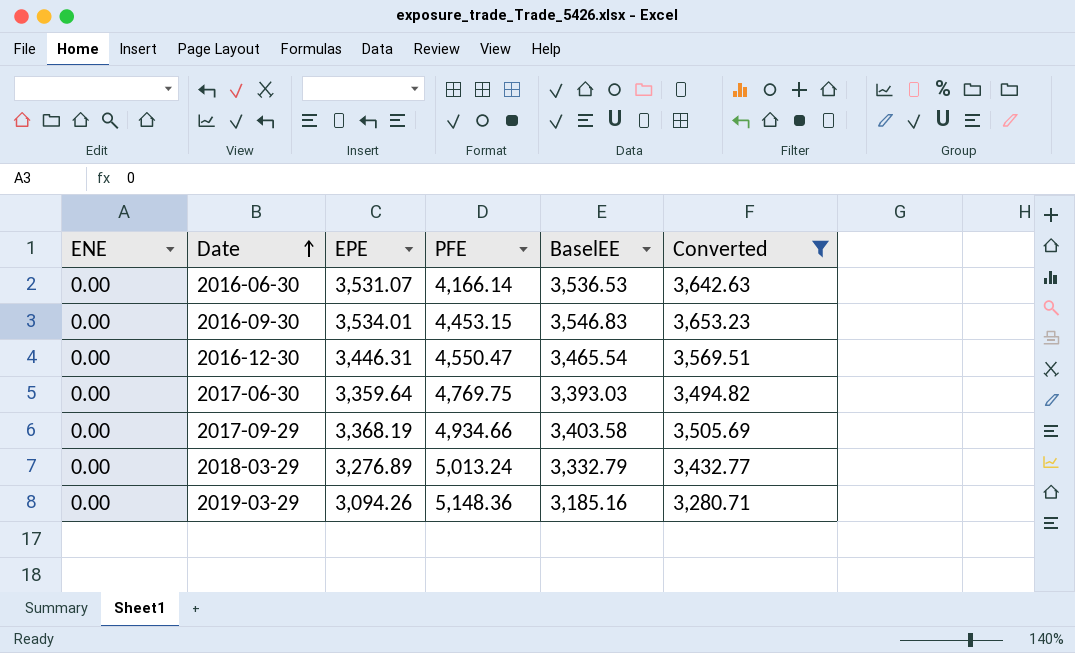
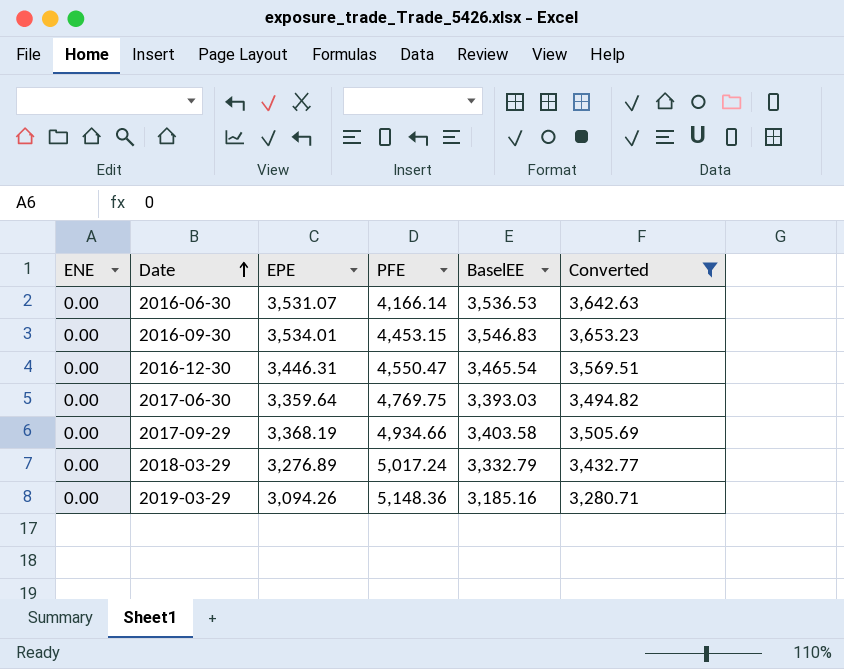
2018-03-29 | PFE: 5,013.24 -> 5,017.24

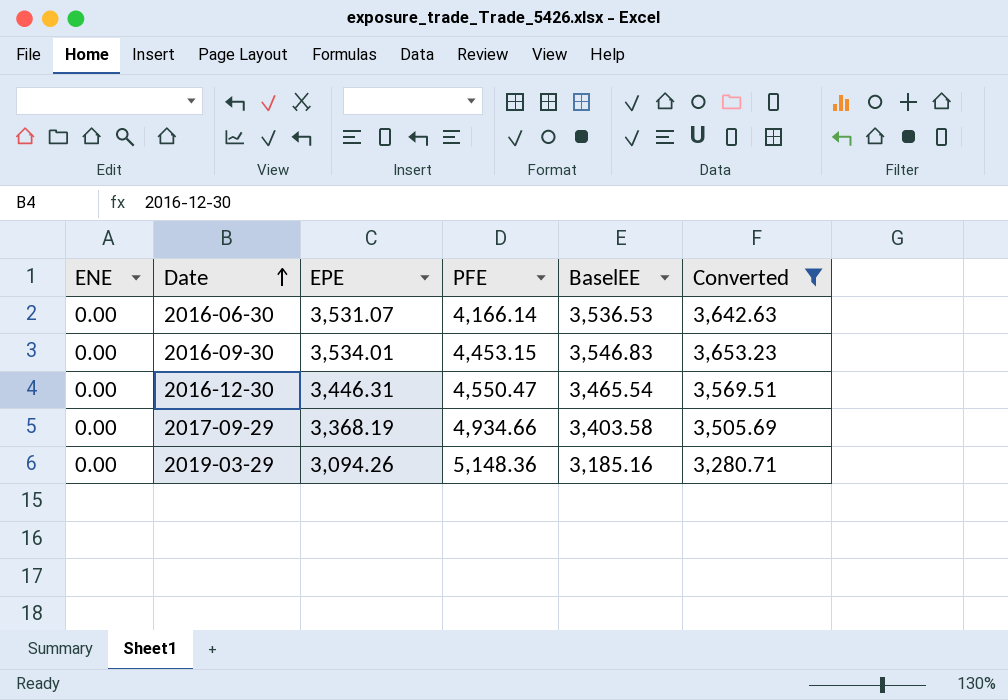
row 2017-06-30: 0.00 | 3,359.64 | 4,769.75 | 3,393.03 | 3,494.82 -> none
row 2018-03-29: 0.00 | 3,276.89 | 5,017.24 | 3,332.79 | 3,432.77 -> none

